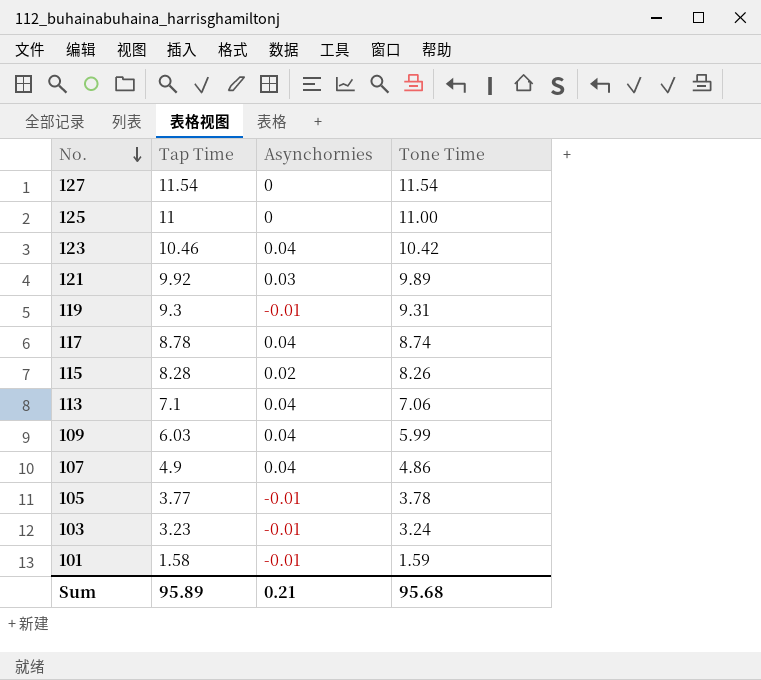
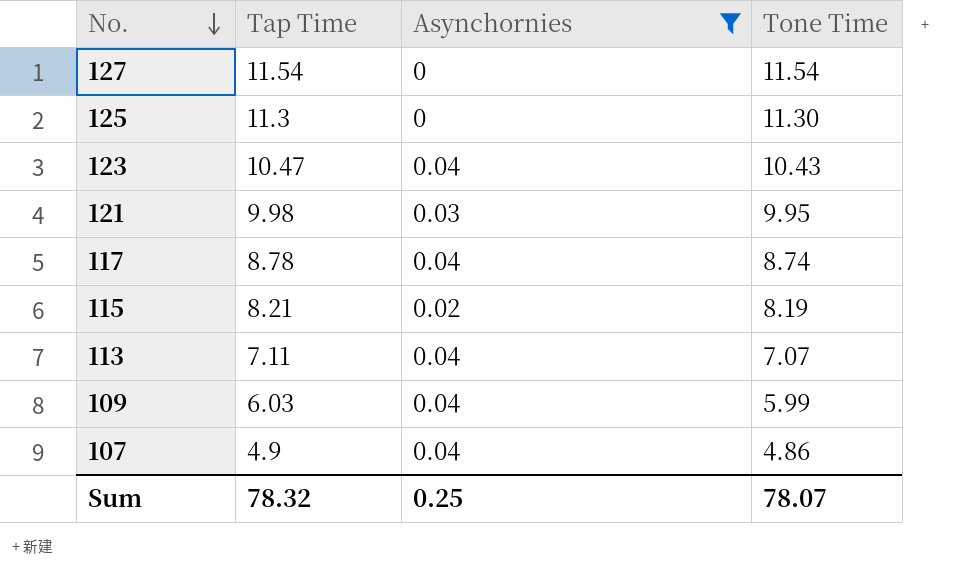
filter: none -> Asynchornies != -0.01
125 | Tap Time: 11 -> 11.3
125 | Tone Time: 11.00 -> 11.30
123 | Tap Time: 10.46 -> 10.47
123 | Tone Time: 10.42 -> 10.43
121 | Tap Time: 9.92 -> 9.98
121 | Tone Time: 9.89 -> 9.95
115 | Tap Time: 8.28 -> 8.21
115 | Tone Time: 8.26 -> 8.19
113 | Tap Time: 7.1 -> 7.11
113 | Tone Time: 7.06 -> 7.07
Sum | Tap Time: 95.89 -> 78.32
Sum | Asynchornies: 0.21 -> 0.25
Sum | Tone Time: 95.68 -> 78.07

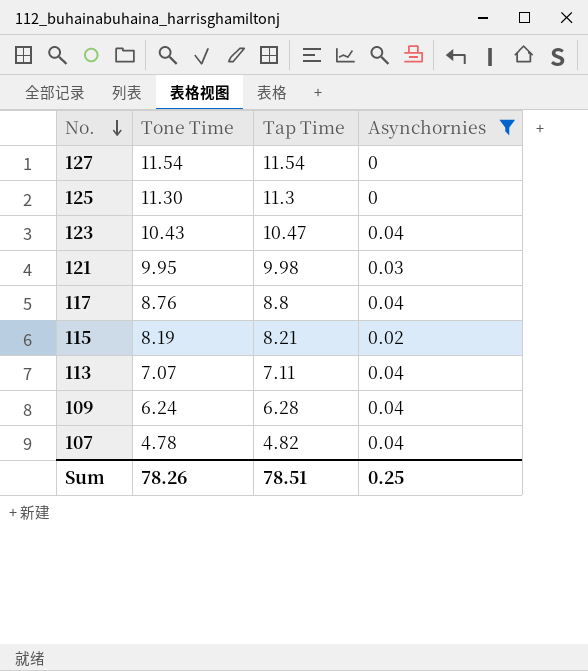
column Tone Time | position: 4 -> 2
117 | Tone Time: 8.74 -> 8.76
117 | Tap Time: 8.78 -> 8.8
109 | Tone Time: 5.99 -> 6.24
109 | Tap Time: 6.03 -> 6.28
107 | Tone Time: 4.86 -> 4.78
107 | Tap Time: 4.9 -> 4.82
Sum | Tone Time: 78.07 -> 78.26
Sum | Tap Time: 78.32 -> 78.51

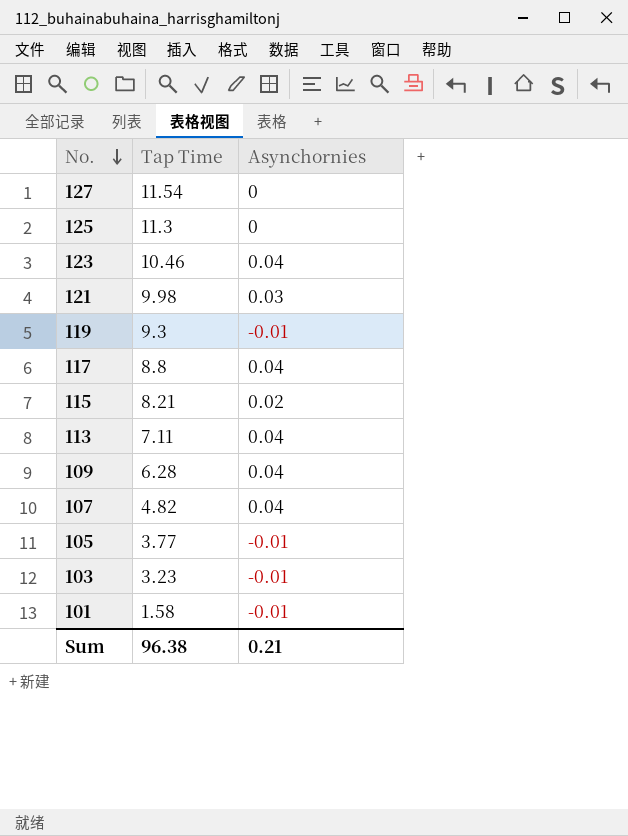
filter: Asynchornies != -0.01 -> none
column Tone Time | formula: [Tap Time] - [Asynchornies] -> none
123 | Tap Time: 10.47 -> 10.46
Sum | Tap Time: 78.51 -> 96.38
Sum | Asynchornies: 0.25 -> 0.21

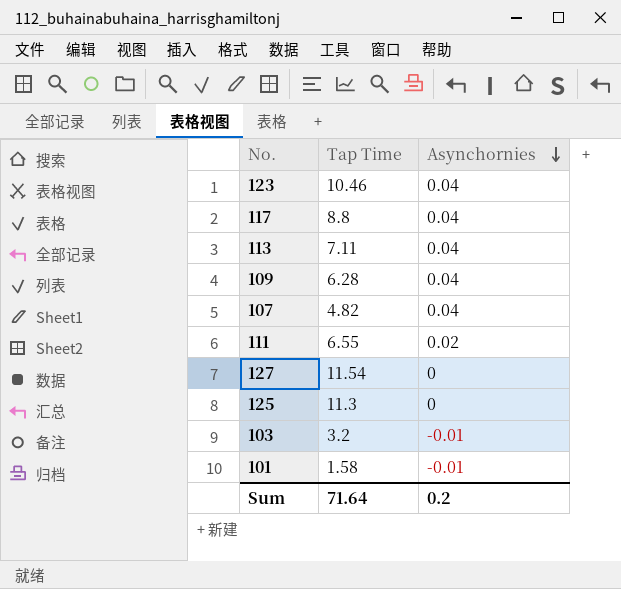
row order: No. descending -> Asynchornies descending
row 121: 9.98 | 0.03 -> none
row 119: 9.3 | -0.01 -> none
row 115: 8.21 | 0.02 -> none
row 105: 3.77 | -0.01 -> none
row 111: none -> 6.55 | 0.02
103 | Tap Time: 3.23 -> 3.2
Sum | Tap Time: 96.38 -> 71.64
Sum | Asynchornies: 0.21 -> 0.2

